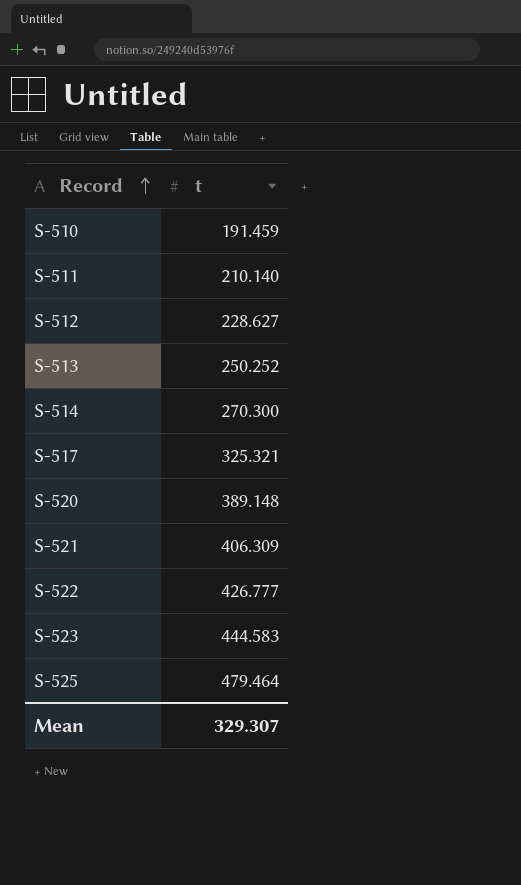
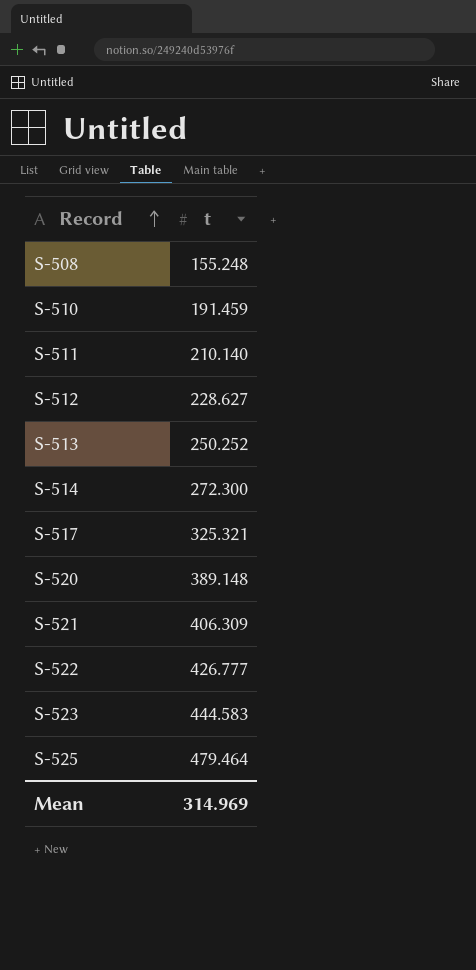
row S-508: none -> 155.248
S-514 | t: 270.300 -> 272.300
Mean | t: 329.307 -> 314.969

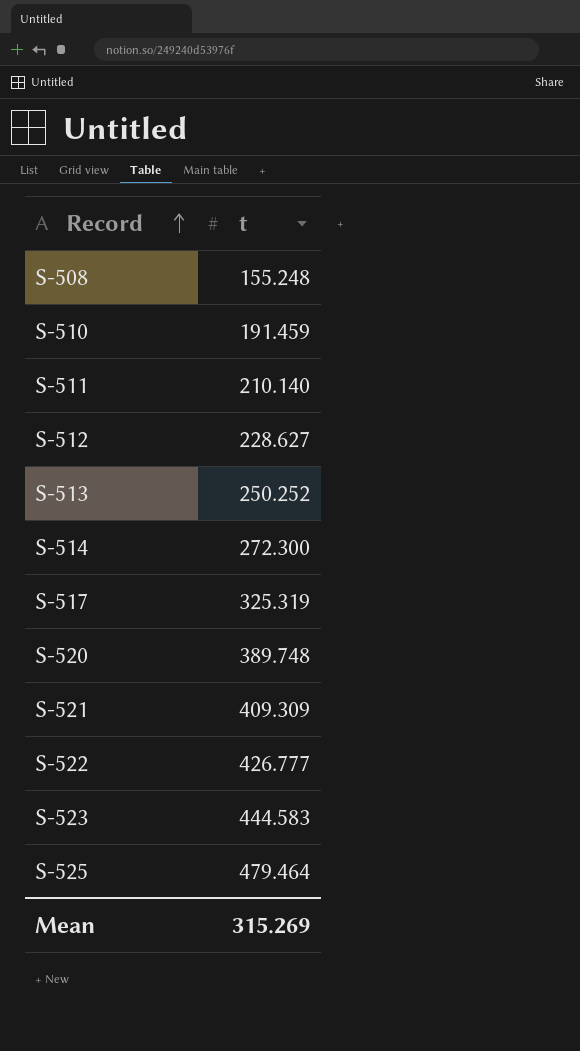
S-517 | t: 325.321 -> 325.319
S-520 | t: 389.148 -> 389.748
S-521 | t: 406.309 -> 409.309
Mean | t: 314.969 -> 315.269

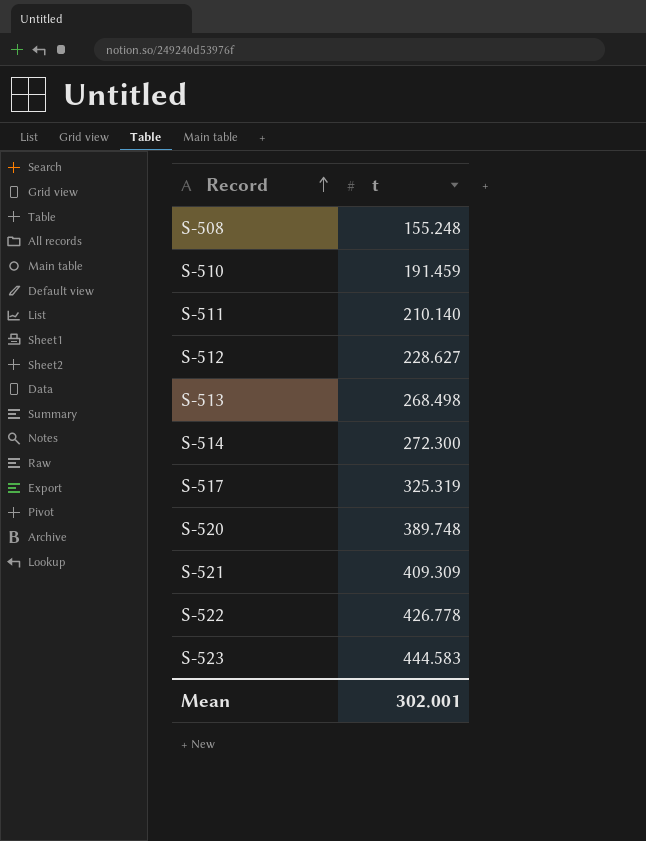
row S-525: 479.464 -> none
S-513 | t: 250.252 -> 268.498
S-522 | t: 426.777 -> 426.778
Mean | t: 315.269 -> 302.001

